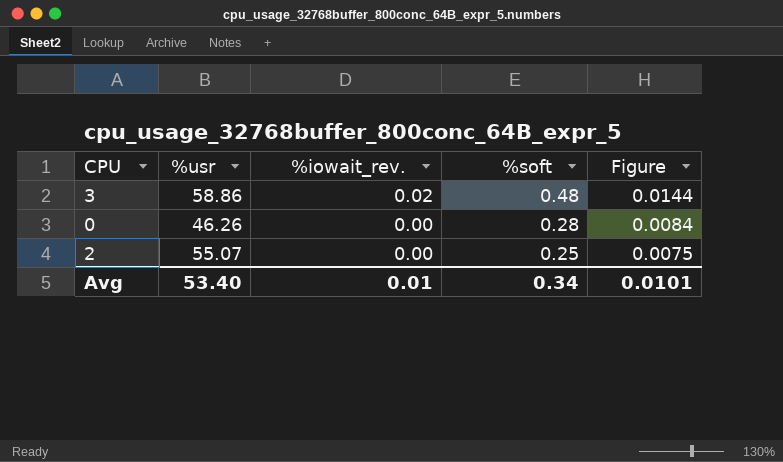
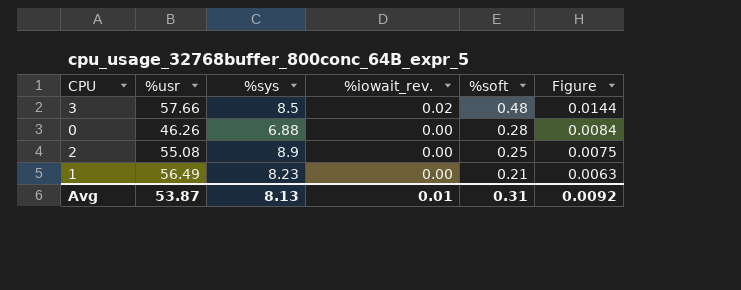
column %sys | position: none -> 3
3 | %usr: 58.86 -> 57.66
2 | %usr: 55.07 -> 55.08
row 1: none -> 56.49 | 8.23 | 0.00 | 0.21 | 0.0063
Avg | %usr: 53.40 -> 53.87
Avg | %soft: 0.34 -> 0.31
Avg | Figure: 0.0101 -> 0.0092

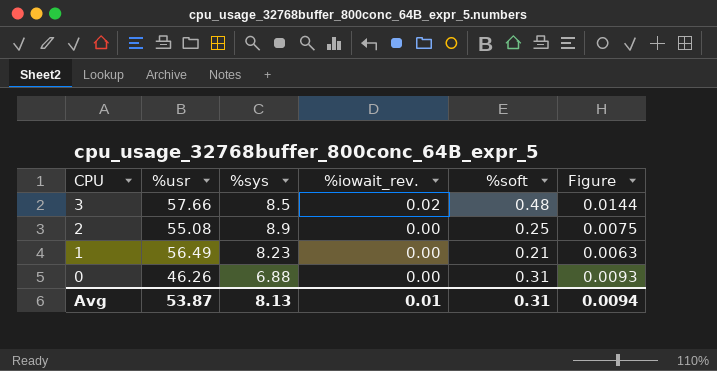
row order: %iowait_rev. descending -> CPU descending
0 | %soft: 0.28 -> 0.31
0 | Figure: 0.0084 -> 0.0093
Avg | Figure: 0.0092 -> 0.0094

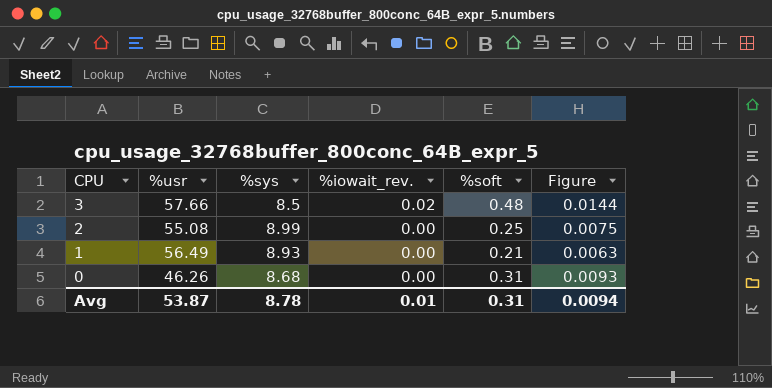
2 | %sys: 8.9 -> 8.99
1 | %sys: 8.23 -> 8.93
0 | %sys: 6.88 -> 8.68
Avg | %sys: 8.13 -> 8.78

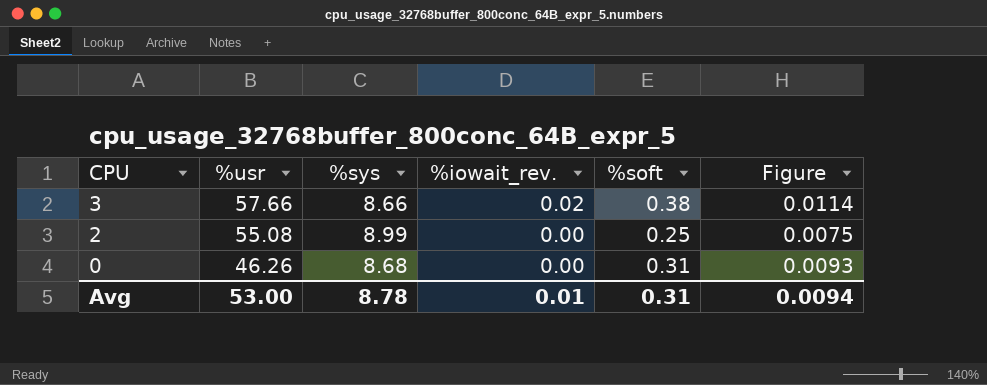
row 1: 56.49 | 8.93 | 0.00 | 0.21 | 0.0063 -> none
3 | %sys: 8.5 -> 8.66
3 | %soft: 0.48 -> 0.38
3 | Figure: 0.0144 -> 0.0114
Avg | %usr: 53.87 -> 53.00

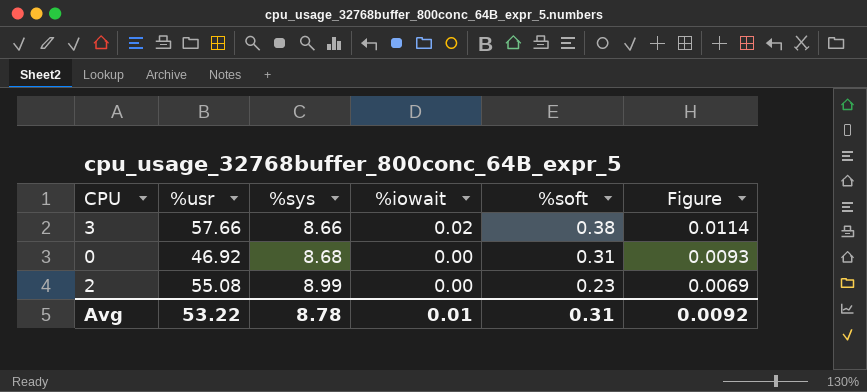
row order: CPU descending -> %sys ascending
column name: %iowait_rev. -> %iowait
0 | %usr: 46.26 -> 46.92
2 | %soft: 0.25 -> 0.23
2 | Figure: 0.0075 -> 0.0069
Avg | %usr: 53.00 -> 53.22
Avg | Figure: 0.0094 -> 0.0092

